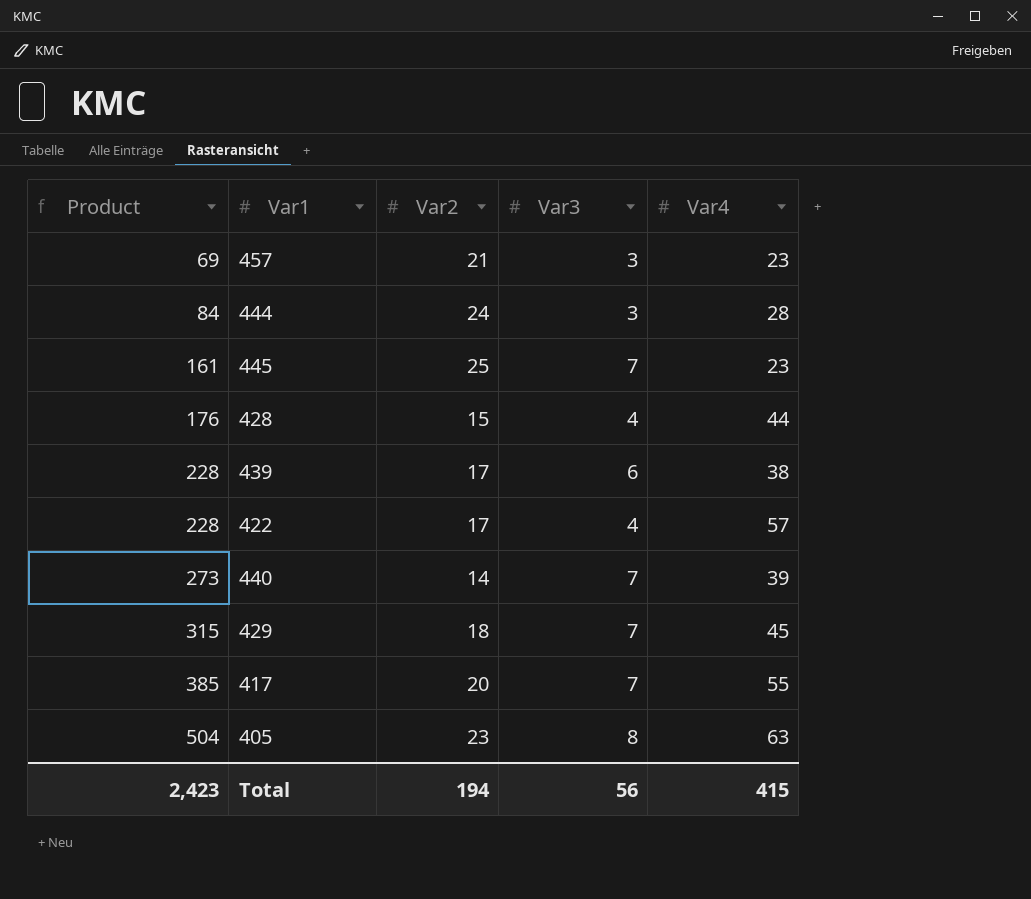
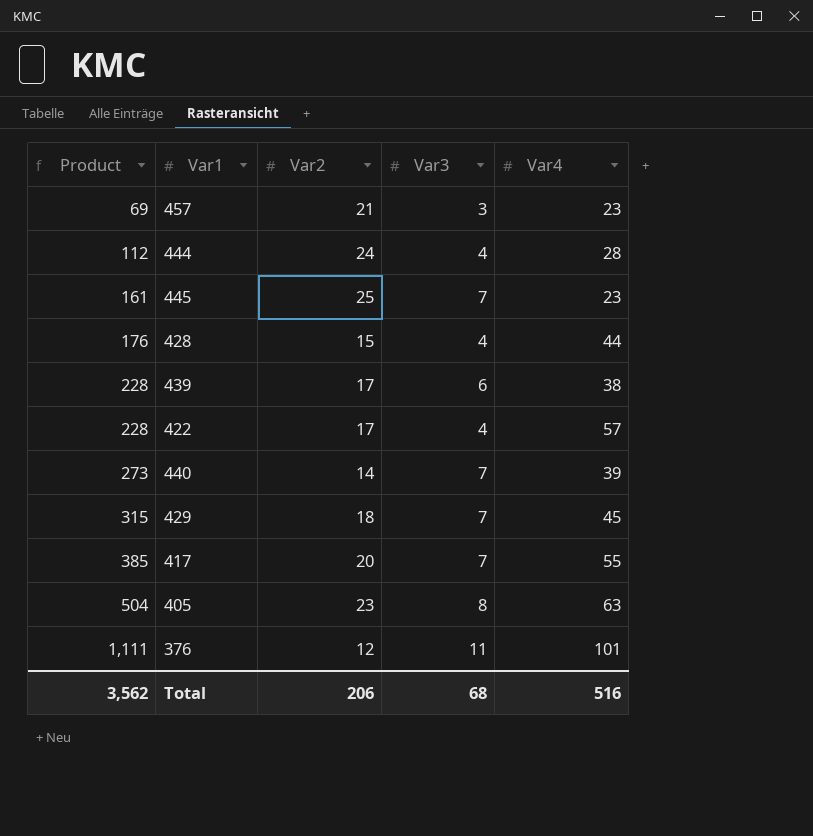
444 | Product: 84 -> 112
444 | Var3: 3 -> 4
row 376: none -> 1,111 | 12 | 11 | 101
Total | Product: 2,423 -> 3,562
Total | Var2: 194 -> 206
Total | Var3: 56 -> 68
Total | Var4: 415 -> 516

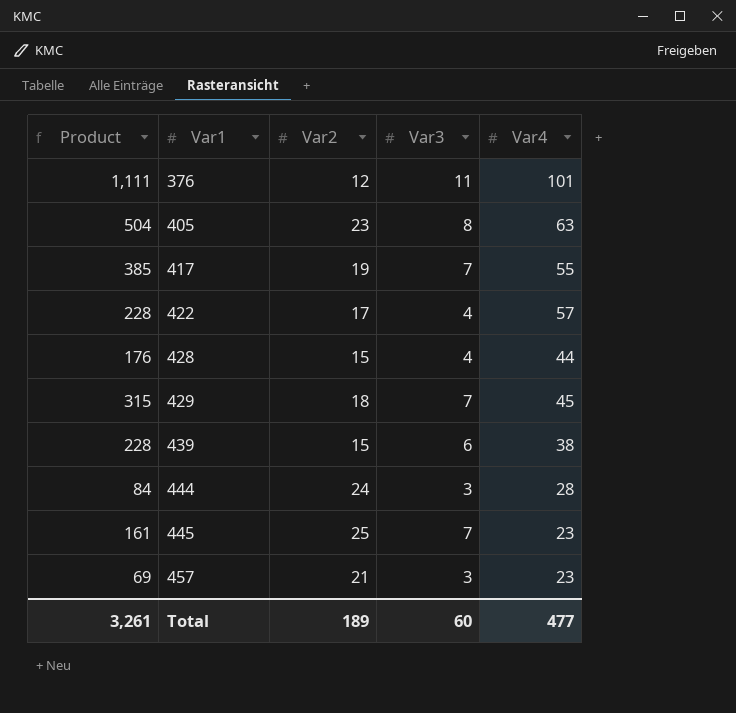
row order: Product ascending -> Var1 ascending
row 440: 273 | 14 | 7 | 39 -> none
417 | Var2: 20 -> 19
439 | Var2: 17 -> 15
444 | Product: 112 -> 84
444 | Var3: 4 -> 3
Total | Product: 3,562 -> 3,261
Total | Var2: 206 -> 189
Total | Var3: 68 -> 60
Total | Var4: 516 -> 477

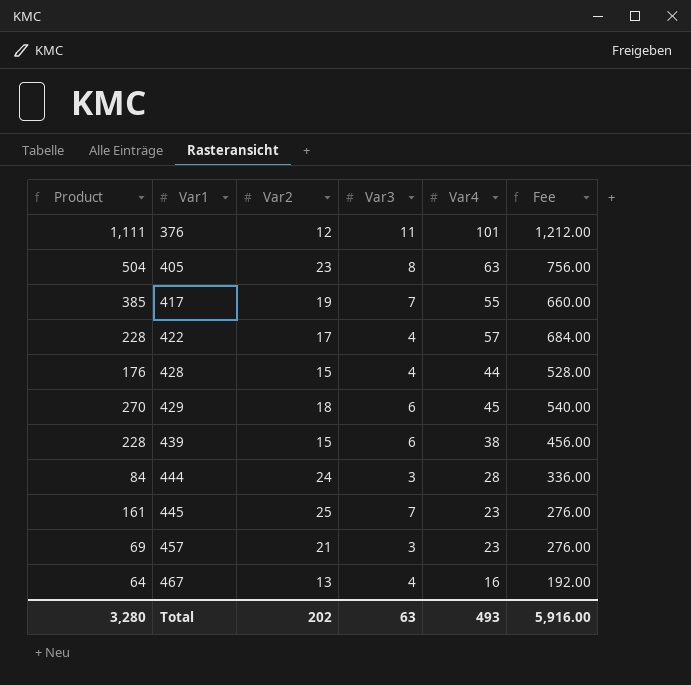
column Fee | formula: none -> [Var4] * 12
429 | Product: 315 -> 270
429 | Var3: 7 -> 6
row 467: none -> 64 | 13 | 4 | 16 | 192.00
Total | Product: 3,261 -> 3,280
Total | Var2: 189 -> 202
Total | Var3: 60 -> 63
Total | Var4: 477 -> 493

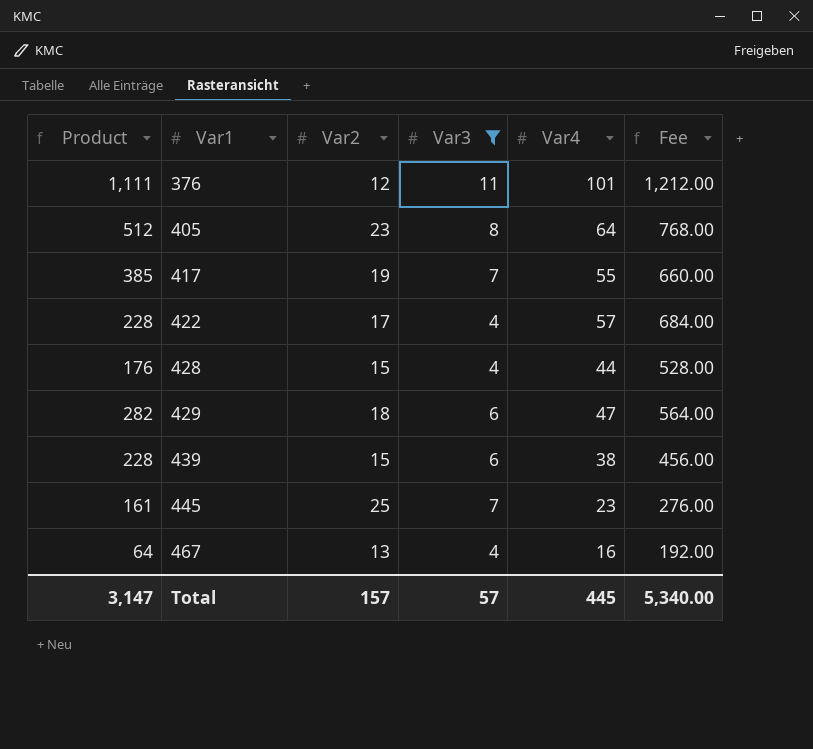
filter: none -> Var3 != 3
405 | Product: 504 -> 512
405 | Var4: 63 -> 64
405 | Fee: 756.00 -> 768.00
429 | Product: 270 -> 282
429 | Var4: 45 -> 47
429 | Fee: 540.00 -> 564.00
Total | Product: 3,280 -> 3,147
Total | Var2: 202 -> 157
Total | Var3: 63 -> 57
Total | Var4: 493 -> 445
Total | Fee: 5,916.00 -> 5,340.00

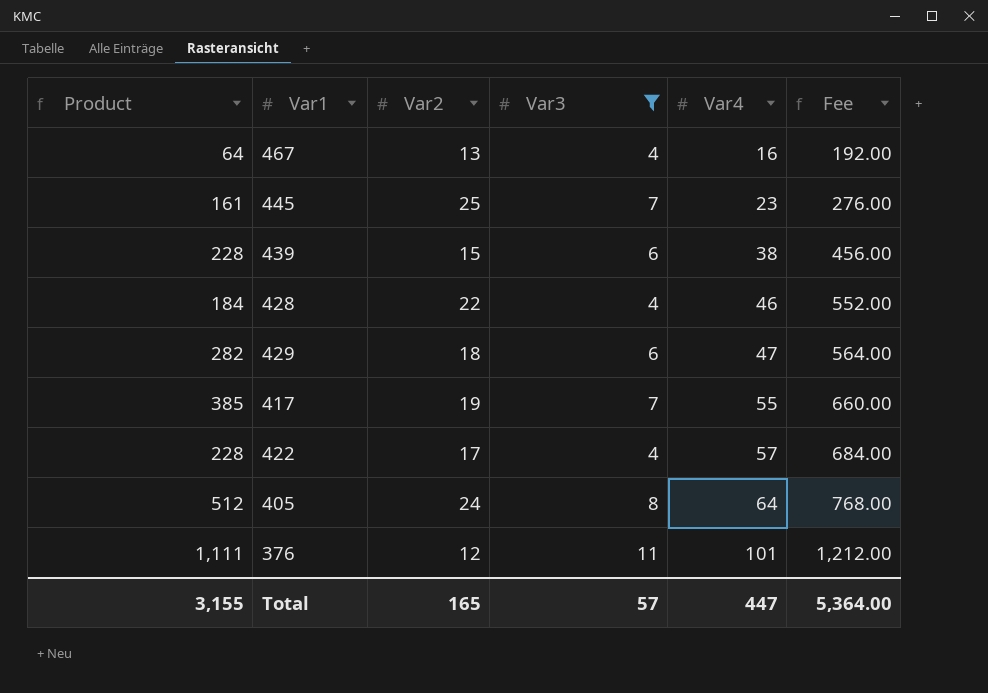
row order: Var1 ascending -> Var4 ascending
428 | Product: 176 -> 184
428 | Var2: 15 -> 22
428 | Var4: 44 -> 46
428 | Fee: 528.00 -> 552.00
405 | Var2: 23 -> 24
Total | Product: 3,147 -> 3,155
Total | Var2: 157 -> 165
Total | Var4: 445 -> 447
Total | Fee: 5,340.00 -> 5,364.00

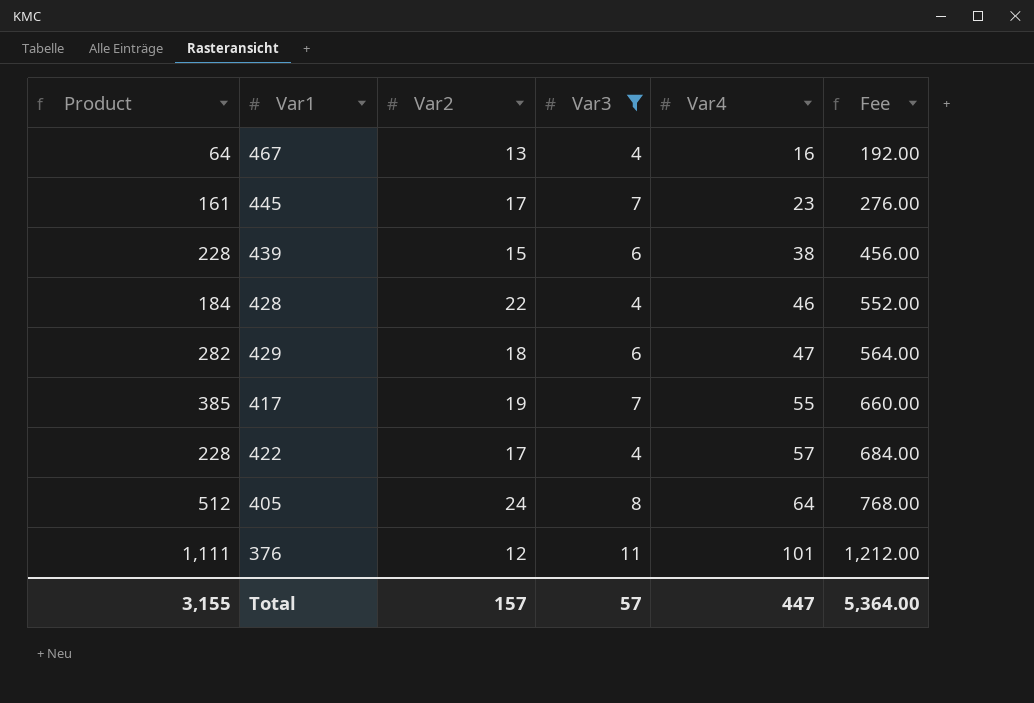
445 | Var2: 25 -> 17
Total | Var2: 165 -> 157

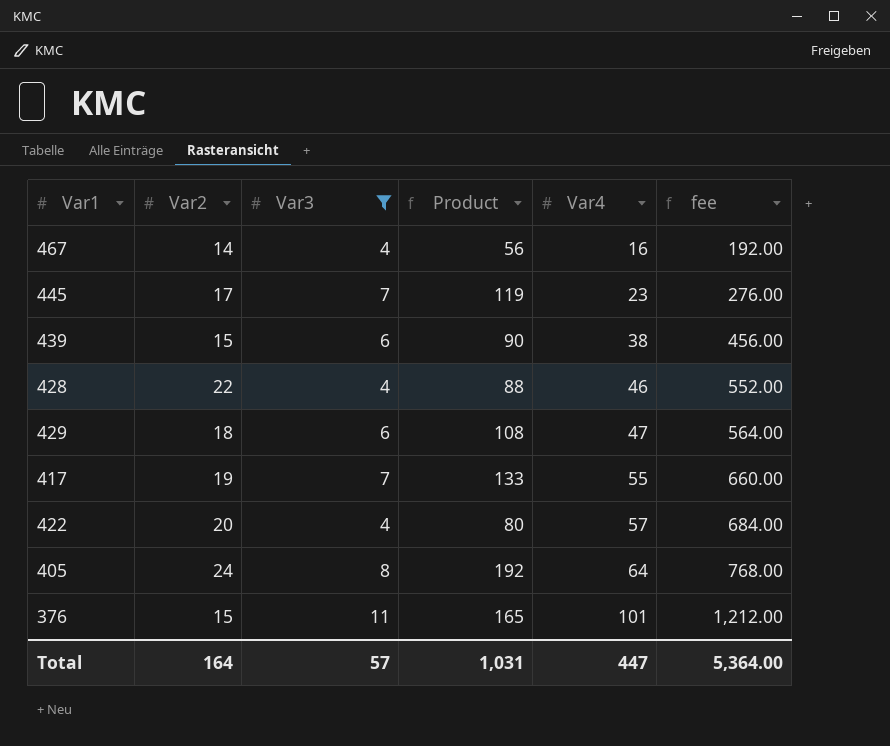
column Product | formula: [Var3] * [Var4] -> [Var2] * [Var3]
column Product | position: 1 -> 4
column name: Fee -> fee
467 | Var2: 13 -> 14
422 | Var2: 17 -> 20
376 | Var2: 12 -> 15
Total | Var2: 157 -> 164
Total | Product: 3,155 -> 1,031

